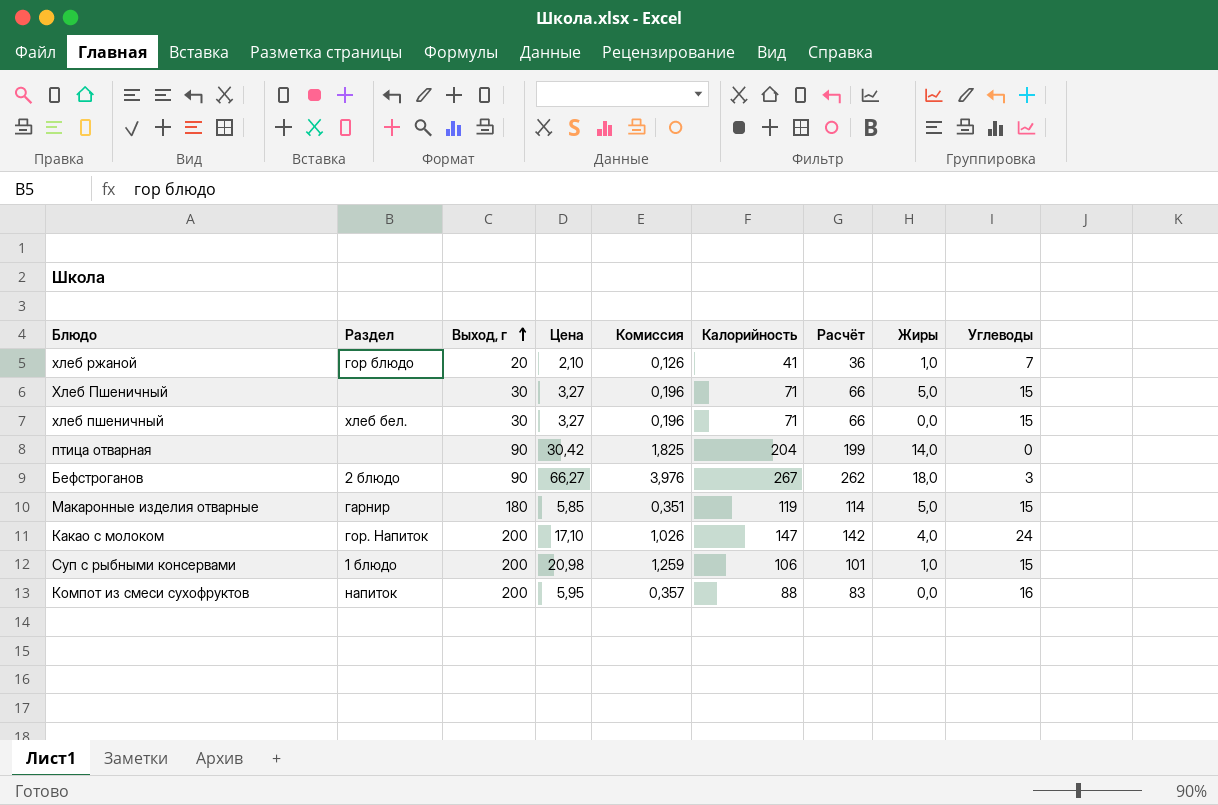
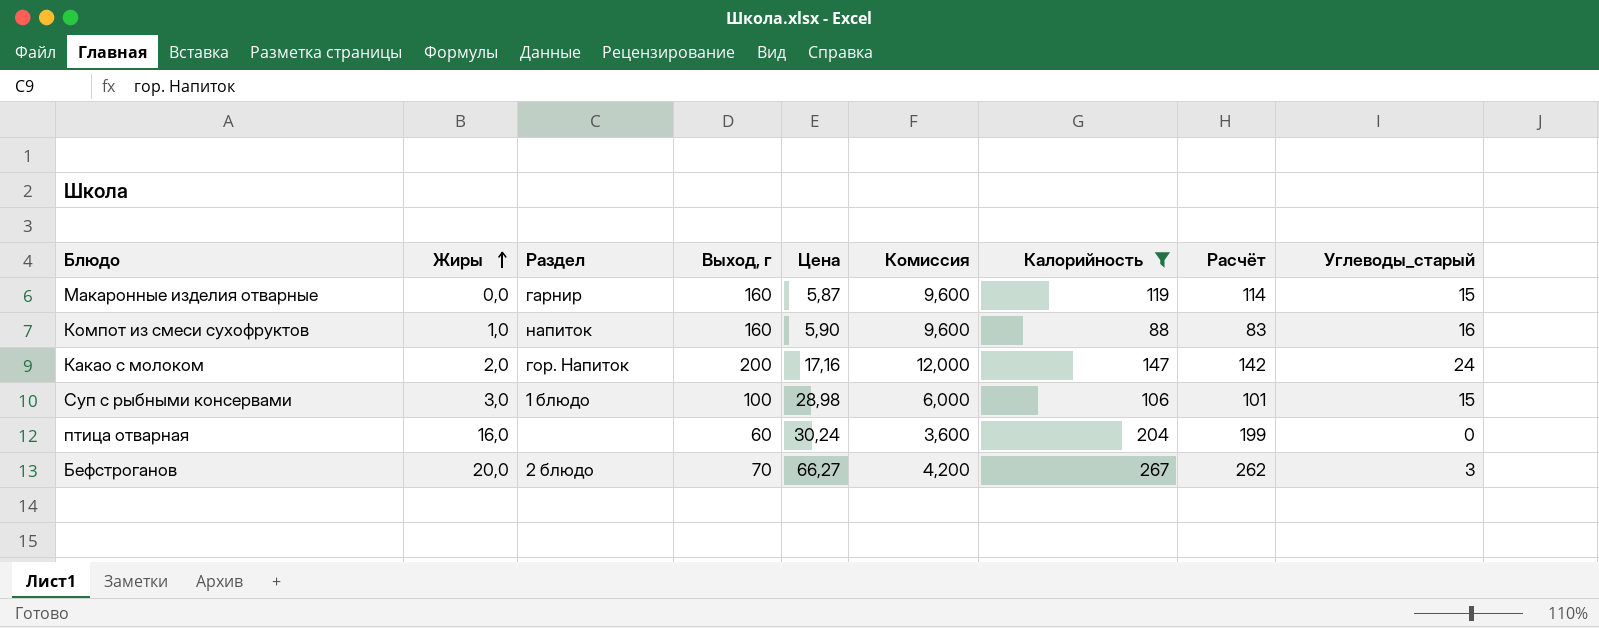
filter: none -> Калорийность >= 88
row order: Выход, г ascending -> Жиры ascending
column Жиры | position: 8 -> 2
column Комиссия | formula: [Цена] * 0,06 -> [Выход, г] * 0,06
column name: Углеводы -> Углеводы_старый
Макаронные изделия отварные | Жиры: 5,0 -> 0,0
Макаронные изделия отварные | Выход, г: 180 -> 160
Макаронные изделия отварные | Цена: 5,85 -> 5,87
Компот из смеси сухофруктов | Жиры: 0,0 -> 1,0
Компот из смеси сухофруктов | Выход, г: 200 -> 160
Компот из смеси сухофруктов | Цена: 5,95 -> 5,90
Какао с молоком | Жиры: 4,0 -> 2,0
Какао с молоком | Цена: 17,10 -> 17,16
Суп с рыбными консервами | Жиры: 1,0 -> 3,0
Суп с рыбными консервами | Выход, г: 200 -> 100
Суп с рыбными консервами | Цена: 20,98 -> 28,98
птица отварная | Жиры: 14,0 -> 16,0
птица отварная | Выход, г: 90 -> 60
птица отварная | Цена: 30,42 -> 30,24
Бефстроганов | Жиры: 18,0 -> 20,0
Бефстроганов | Выход, г: 90 -> 70

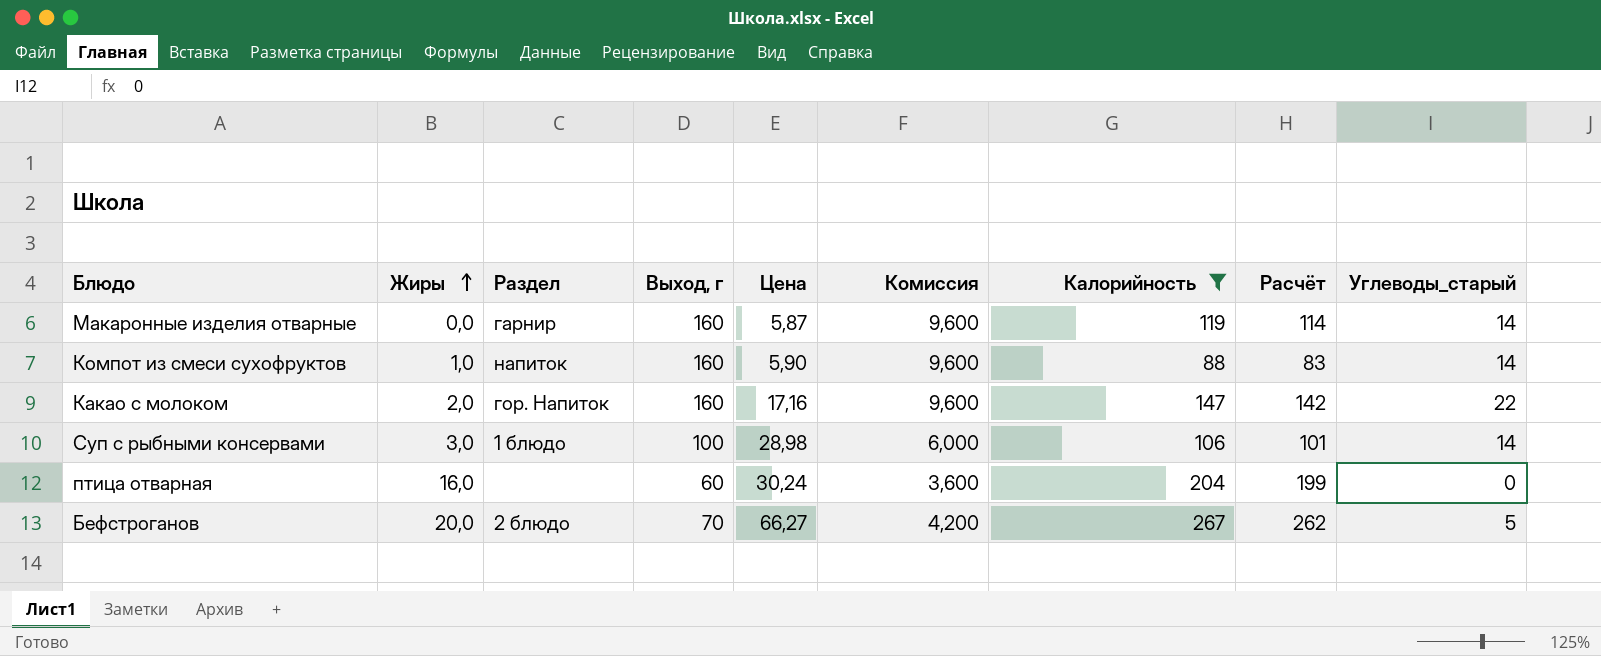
Макаронные изделия отварные | Углеводы_старый: 15 -> 14
Компот из смеси сухофруктов | Углеводы_старый: 16 -> 14
Какао с молоком | Выход, г: 200 -> 160
Какао с молоком | Комиссия: 12,000 -> 9,600
Какао с молоком | Углеводы_старый: 24 -> 22
Суп с рыбными консервами | Углеводы_старый: 15 -> 14
Бефстроганов | Углеводы_старый: 3 -> 5

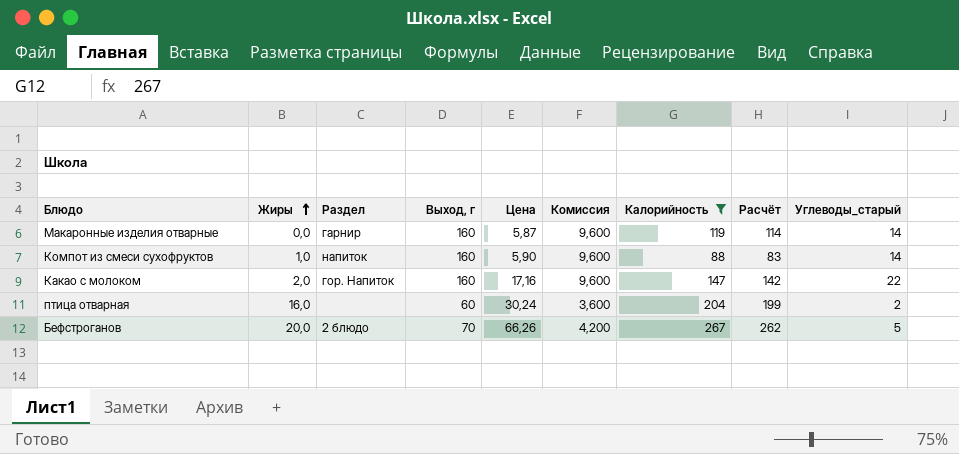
row Суп с рыбными консервами: 3,0 | 1 блюдо | 100 | 28,98 | 6,000 | 106 | 101 | 14 -> none
птица отварная | Углеводы_старый: 0 -> 2
Бефстроганов | Цена: 66,27 -> 66,26

